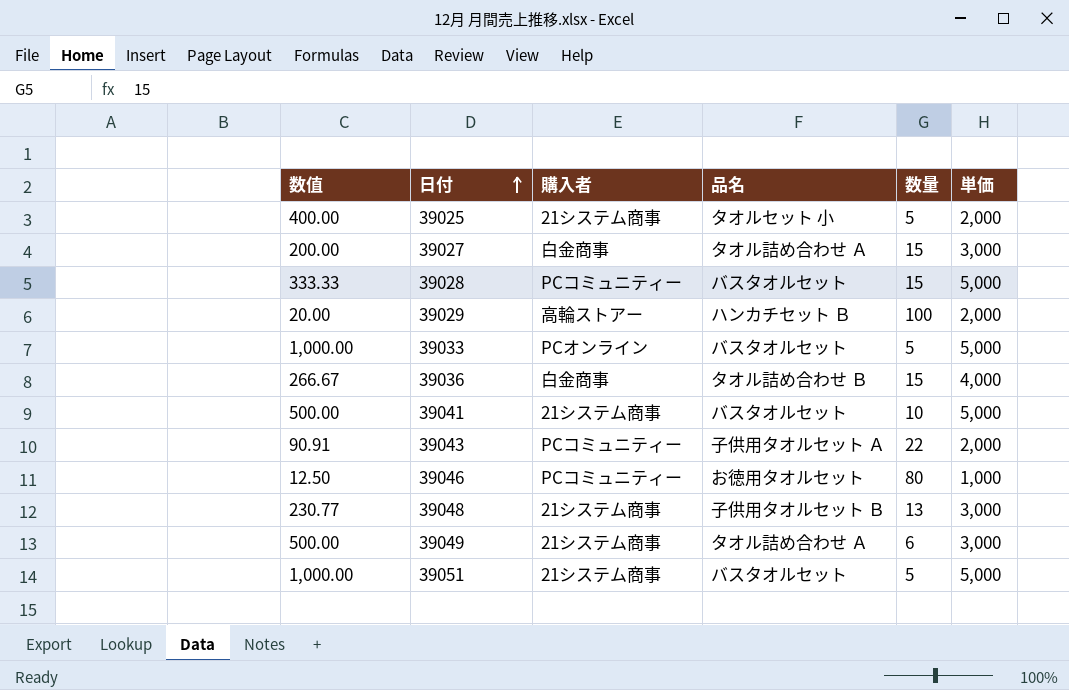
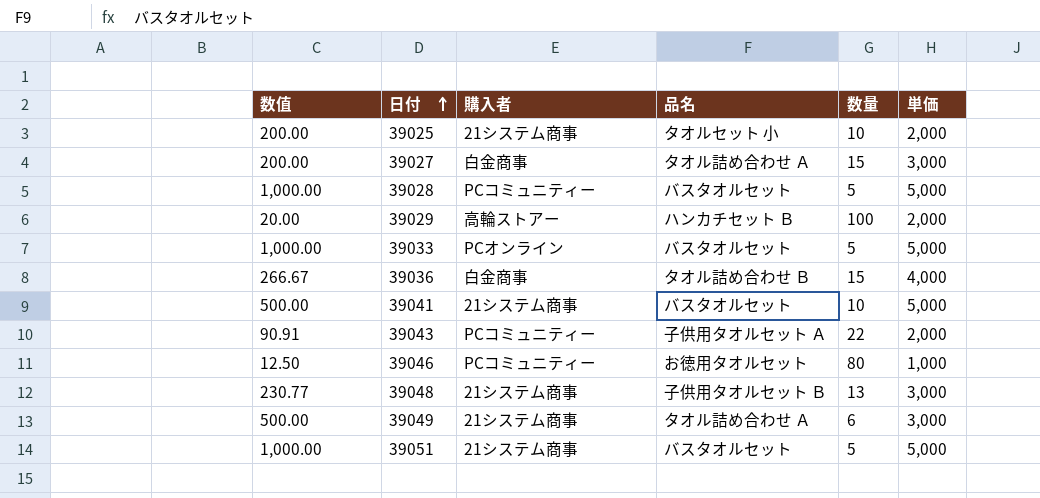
39025 | 数值: 400.00 -> 200.00
39025 | 数量: 5 -> 10
39028 | 数值: 333.33 -> 1,000.00
39028 | 数量: 15 -> 5

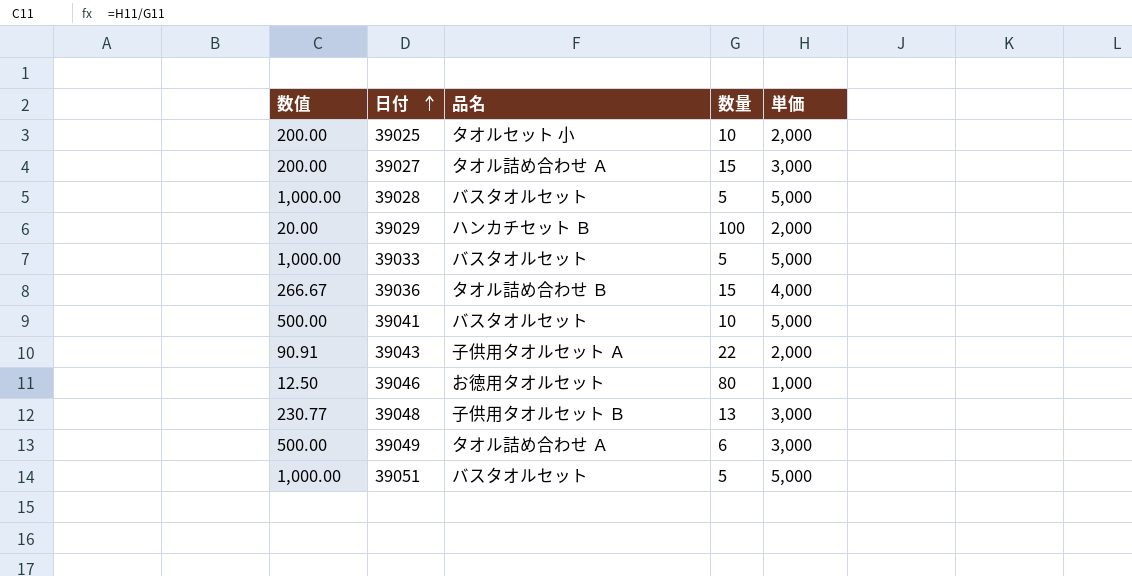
column 購入者 | position: 3 -> none

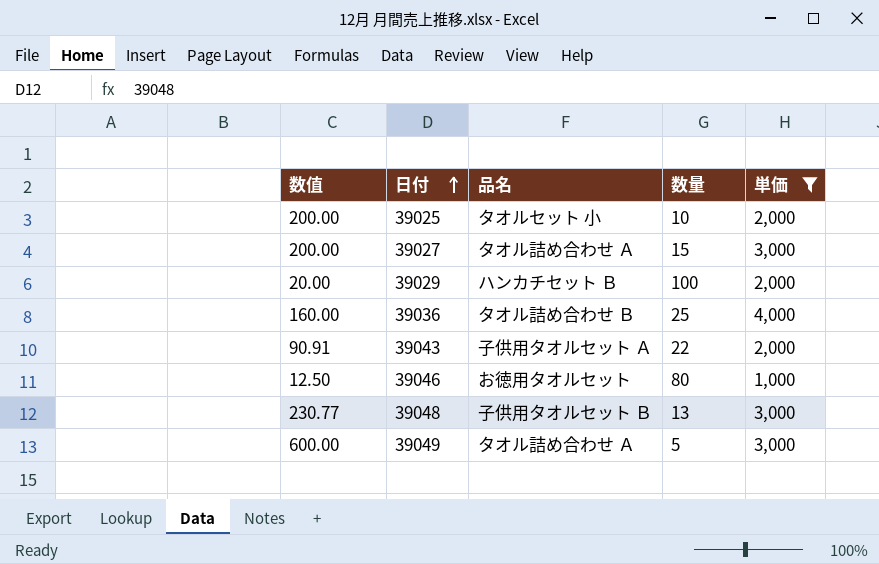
filter: none -> 単価 != 5,000
39036 | 数值: 266.67 -> 160.00
39036 | 数量: 15 -> 25
39049 | 数值: 500.00 -> 600.00
39049 | 数量: 6 -> 5

